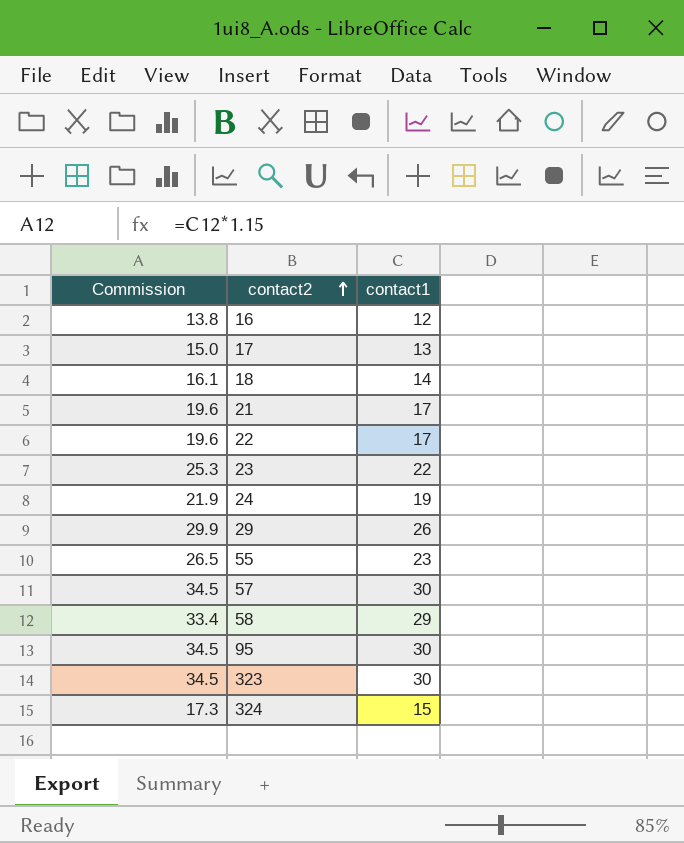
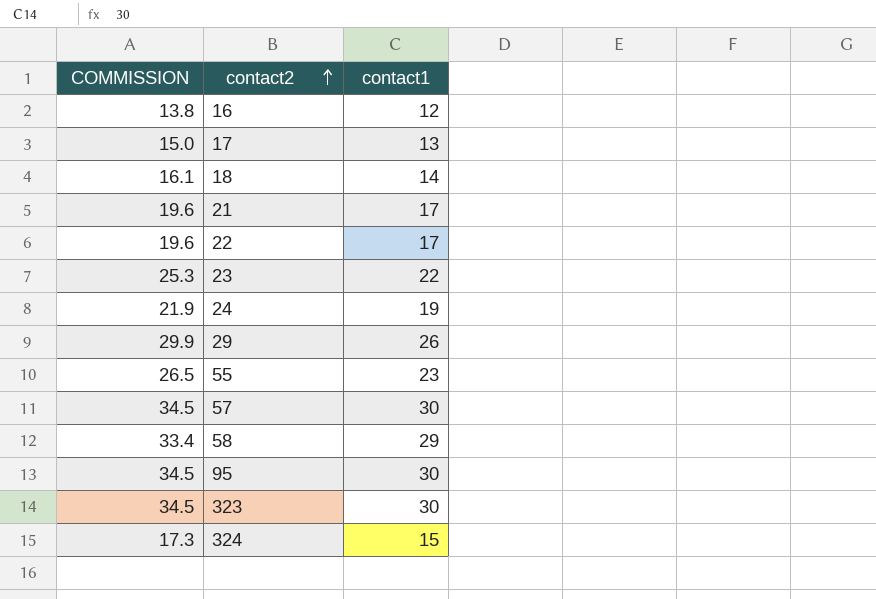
column name: Commission -> COMMISSION

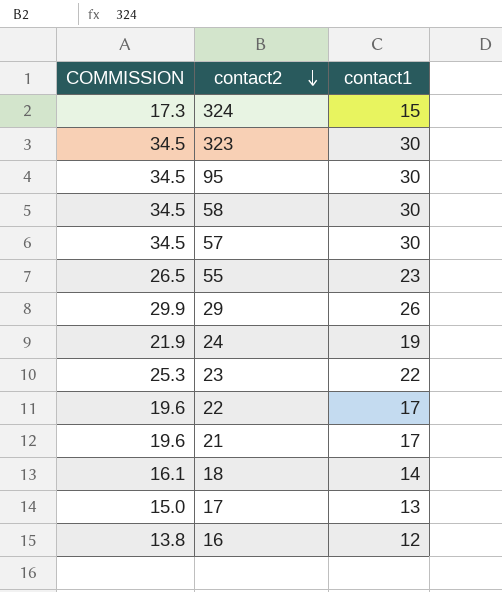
row order: contact2 ascending -> contact2 descending
58 | COMMISSION: 33.4 -> 34.5
58 | contact1: 29 -> 30

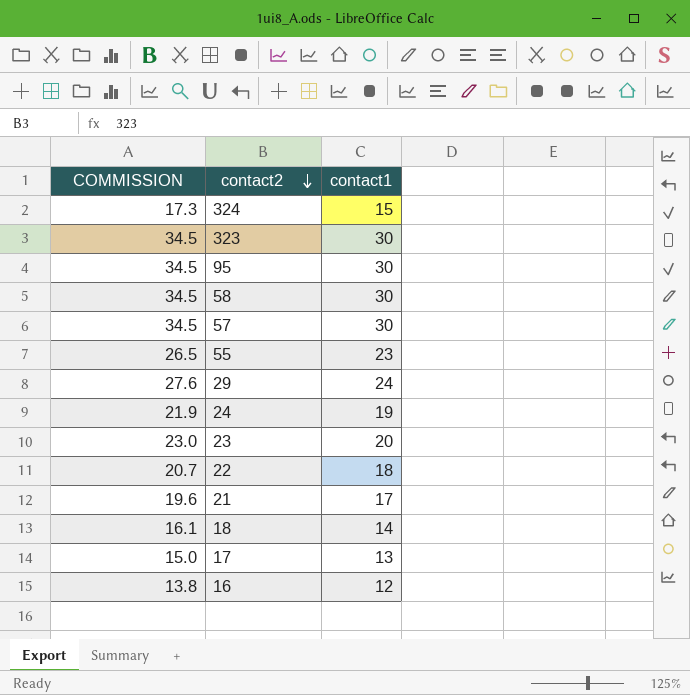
29 | COMMISSION: 29.9 -> 27.6
29 | contact1: 26 -> 24
23 | COMMISSION: 25.3 -> 23.0
23 | contact1: 22 -> 20
22 | COMMISSION: 19.6 -> 20.7
22 | contact1: 17 -> 18

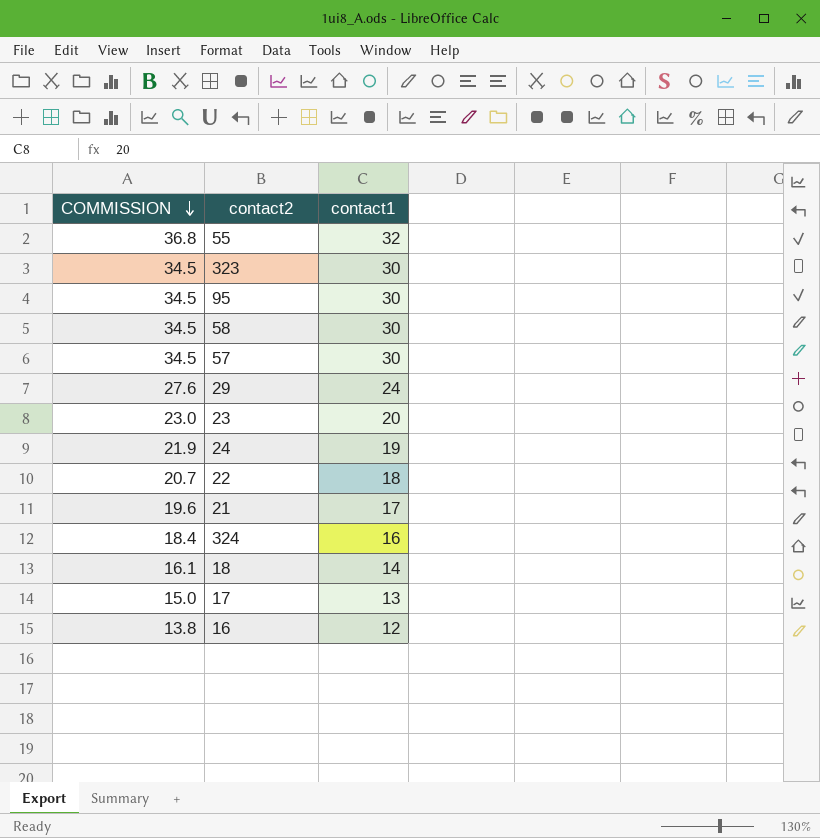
row order: contact2 descending -> COMMISSION descending
55 | COMMISSION: 26.5 -> 36.8
55 | contact1: 23 -> 32
324 | COMMISSION: 17.3 -> 18.4
324 | contact1: 15 -> 16

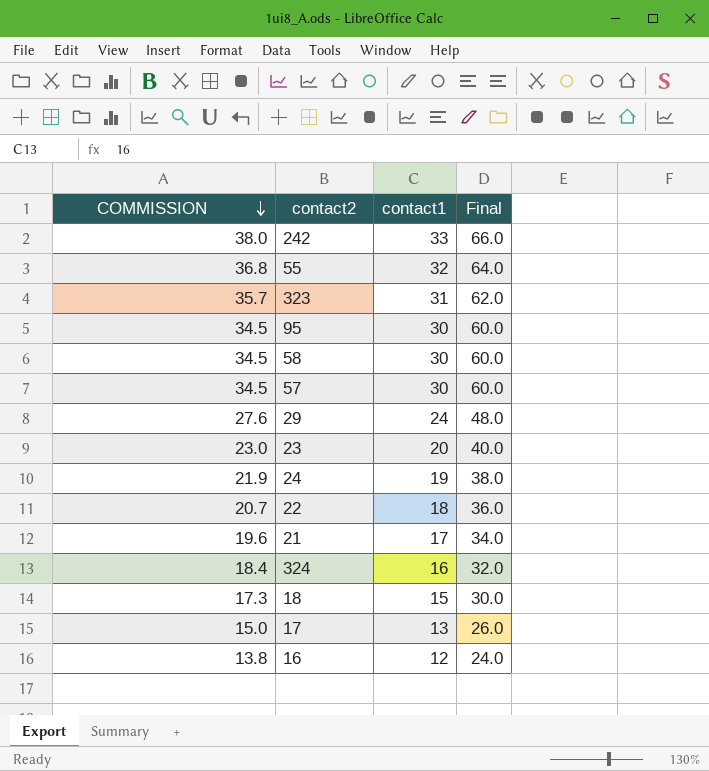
column Final | formula: none -> [contact1] * 2
row 242: none -> 38.0 | 33 | 66.0
323 | COMMISSION: 34.5 -> 35.7
323 | contact1: 30 -> 31
18 | COMMISSION: 16.1 -> 17.3
18 | contact1: 14 -> 15

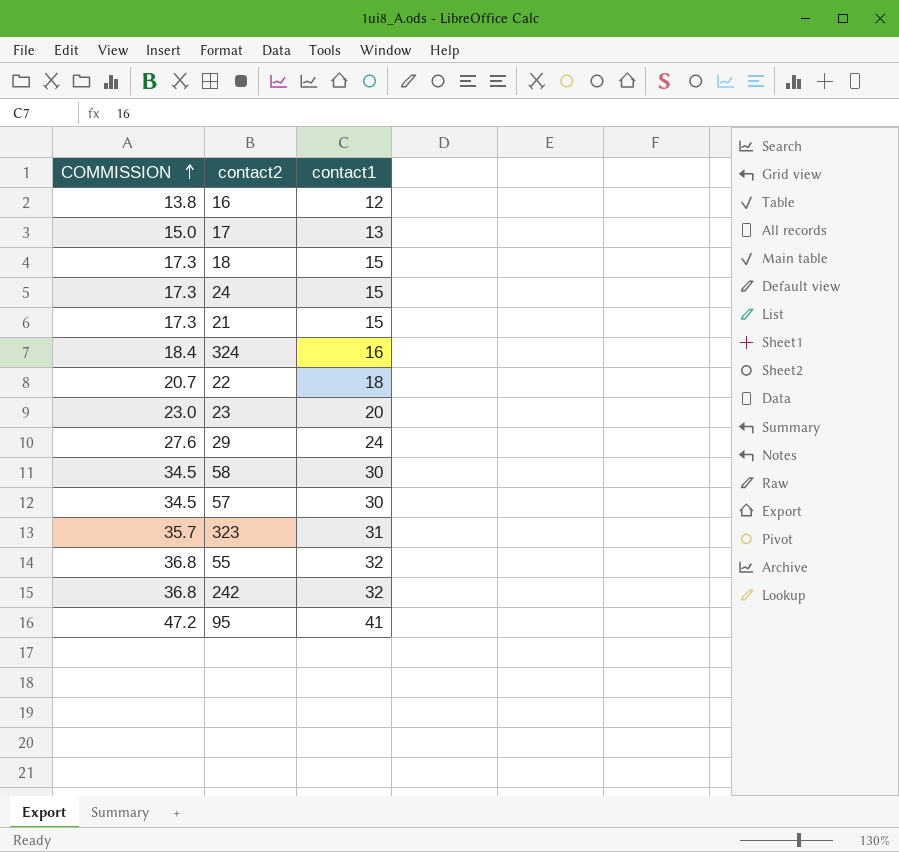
row order: COMMISSION descending -> COMMISSION ascending
column Final | formula: [contact1] * 2 -> none
24 | COMMISSION: 21.9 -> 17.3
24 | contact1: 19 -> 15
21 | COMMISSION: 19.6 -> 17.3
21 | contact1: 17 -> 15
242 | COMMISSION: 38.0 -> 36.8
242 | contact1: 33 -> 32
95 | COMMISSION: 34.5 -> 47.2
95 | contact1: 30 -> 41

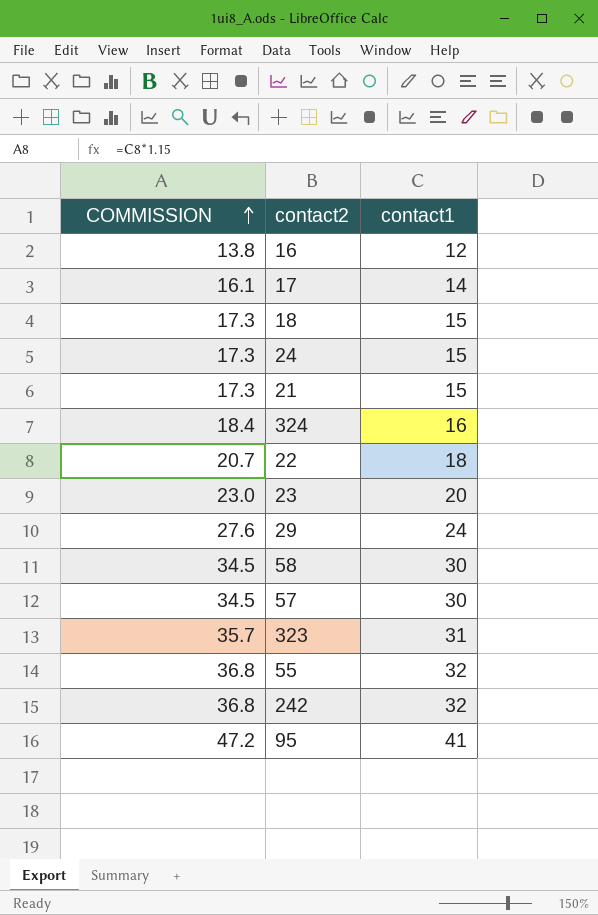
17 | COMMISSION: 15.0 -> 16.1
17 | contact1: 13 -> 14

